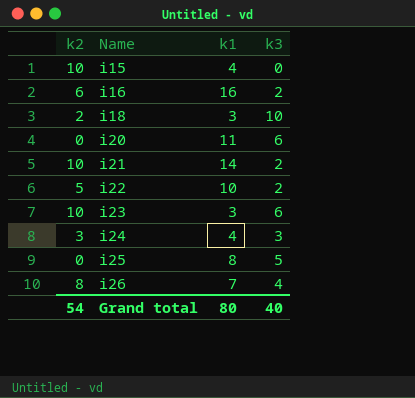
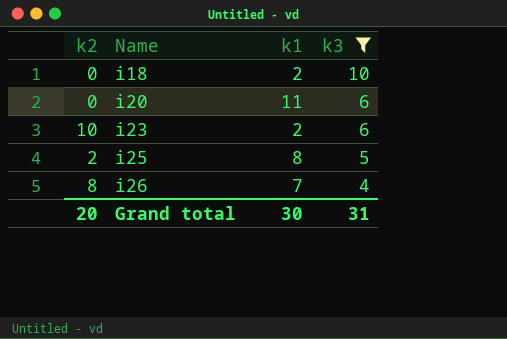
filter: none -> k3 >= 4
i18 | k2: 2 -> 0
i18 | k1: 3 -> 2
i23 | k1: 3 -> 2
i25 | k2: 0 -> 2
Grand total | k2: 54 -> 20
Grand total | k1: 80 -> 30
Grand total | k3: 40 -> 31

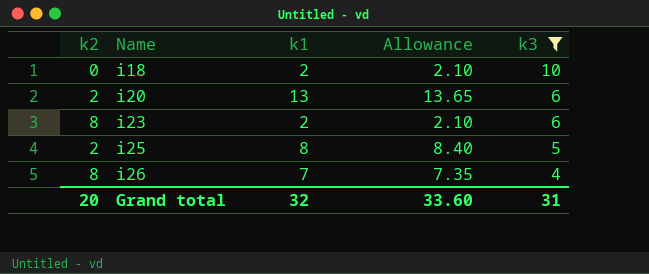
column Allowance | formula: none -> [k1] * 1.05
i20 | k2: 0 -> 2
i20 | k1: 11 -> 13
i23 | k2: 10 -> 8
Grand total | k1: 30 -> 32

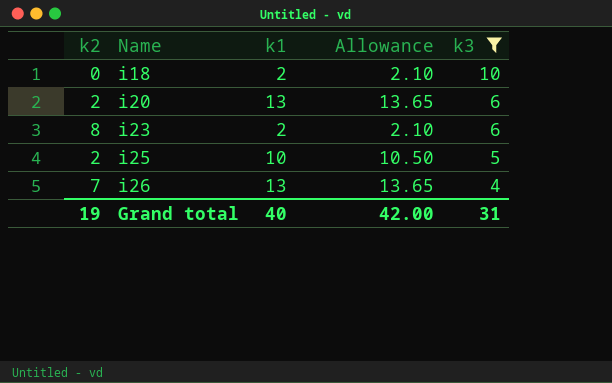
i25 | k1: 8 -> 10
i25 | Allowance: 8.40 -> 10.50
i26 | k2: 8 -> 7
i26 | k1: 7 -> 13
i26 | Allowance: 7.35 -> 13.65
Grand total | k2: 20 -> 19
Grand total | k1: 32 -> 40
Grand total | Allowance: 33.60 -> 42.00

